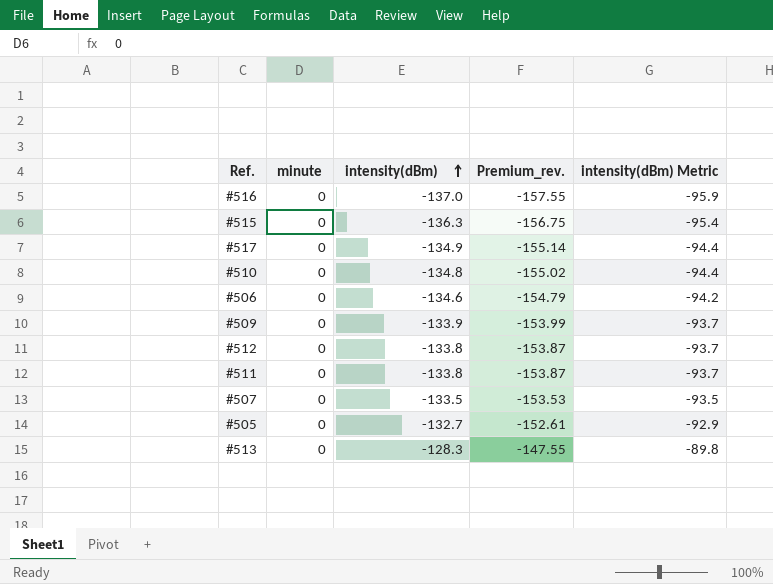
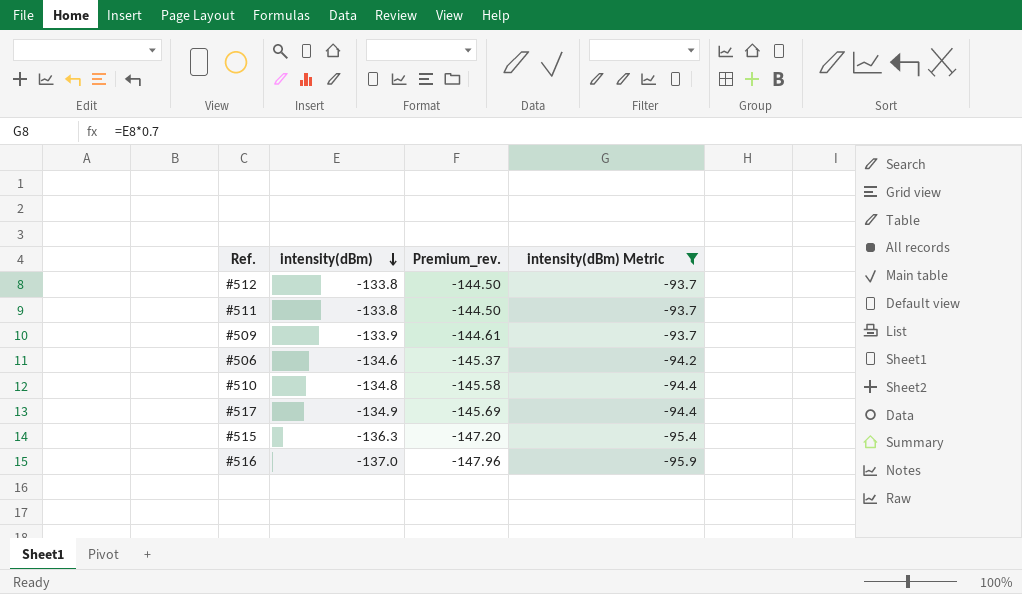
filter: none -> intensity(dBm) Metric <= -93.7
row order: intensity(dBm) ascending -> intensity(dBm) descending
column minute | position: 2 -> none
column Premium_rev. | formula: [intensity(dBm)] * 1.15 -> [intensity(dBm)] * 1.08

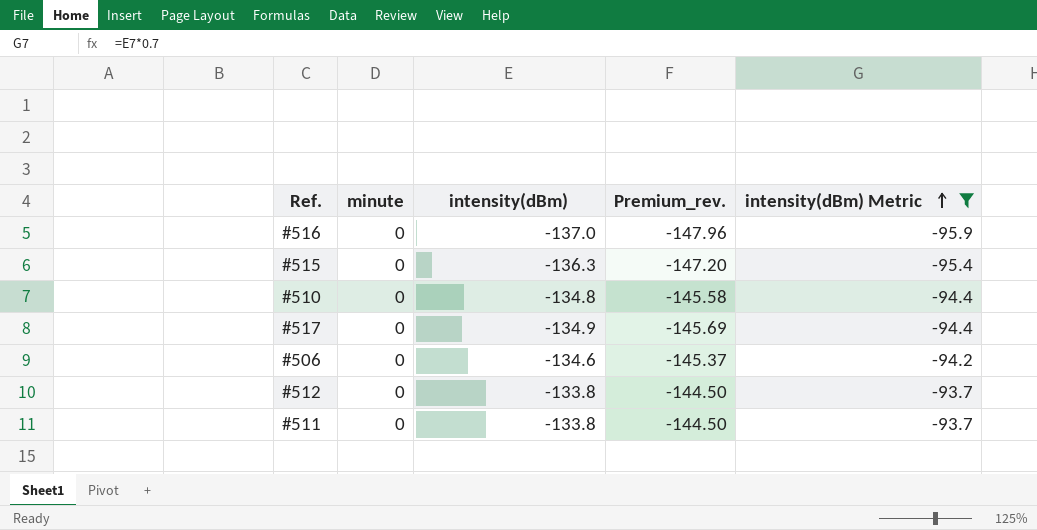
row order: intensity(dBm) descending -> intensity(dBm) Metric ascending
column minute | position: none -> 2
row #509: -133.9 | -144.61 | -93.7 -> none

